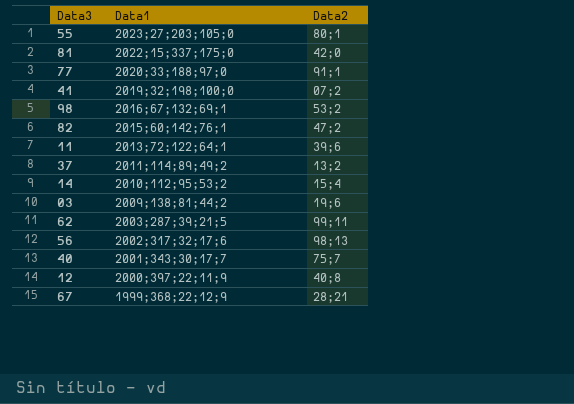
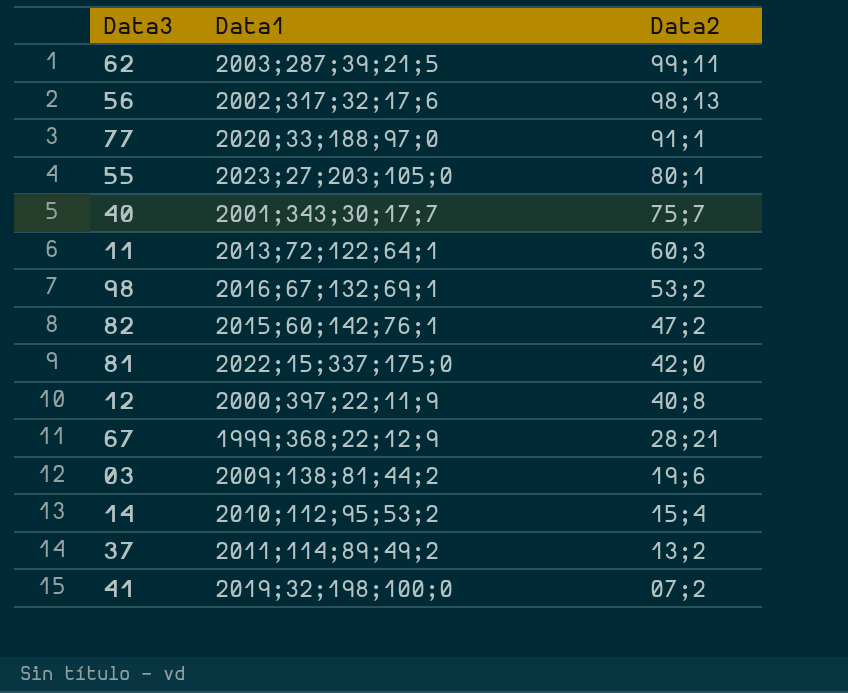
row order: Data1 descending -> Data2 descending
11 | Data2: 39;6 -> 60;3

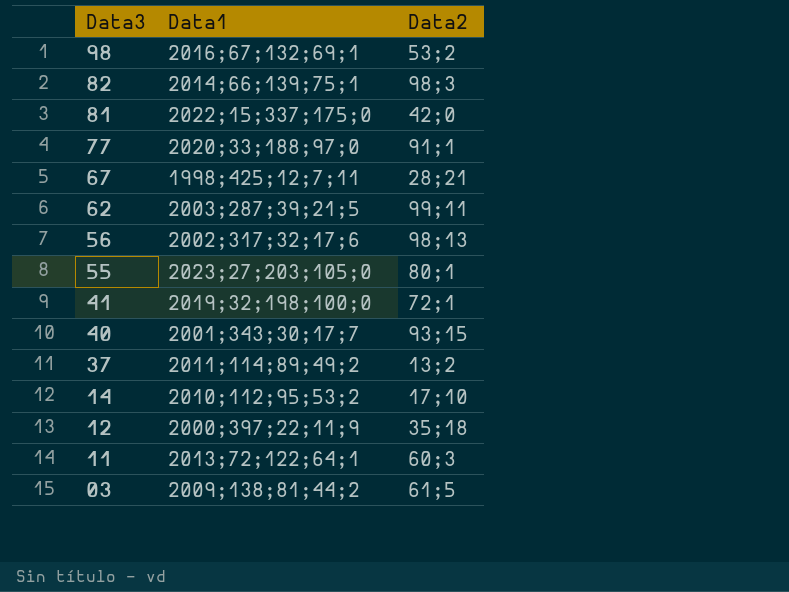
row order: Data2 descending -> Data3 descending
82 | Data1: 2015;60;142;76;1 -> 2014;66;139;75;1
82 | Data2: 47;2 -> 98;3
67 | Data1: 1999;368;22;12;9 -> 1998;425;12;7;11
41 | Data2: 07;2 -> 72;1
40 | Data2: 75;7 -> 93;15
14 | Data2: 15;4 -> 17;10
12 | Data2: 40;8 -> 35;18
03 | Data2: 19;6 -> 61;5

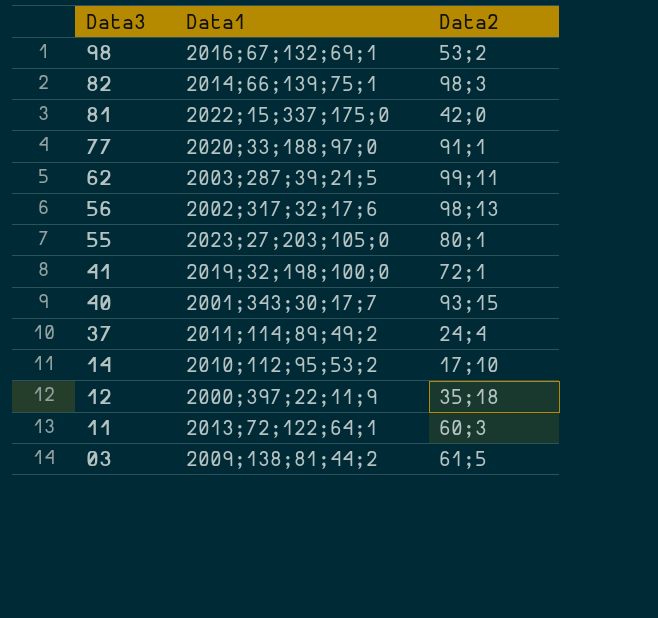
row 67: 1998;425;12;7;11 | 28;21 -> none
37 | Data2: 13;2 -> 24;4

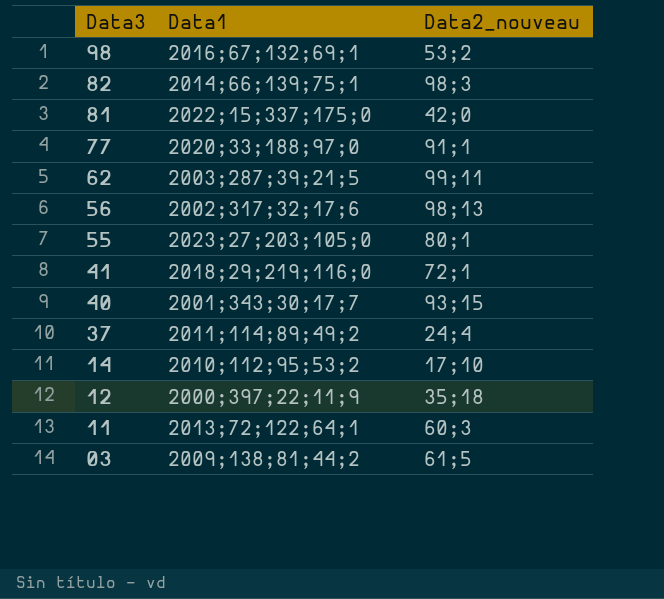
column name: Data2 -> Data2_nouveau
41 | Data1: 2019;32;198;100;0 -> 2018;29;219;116;0

